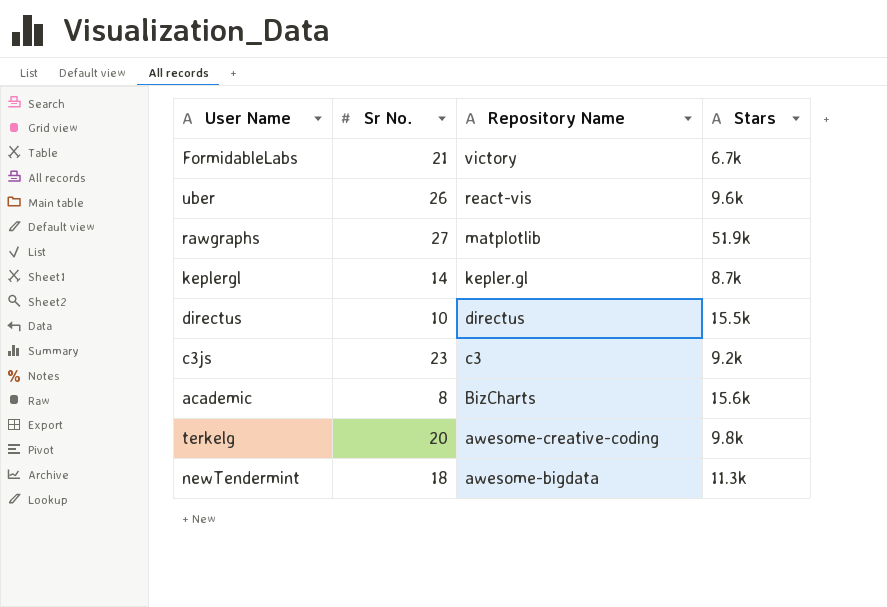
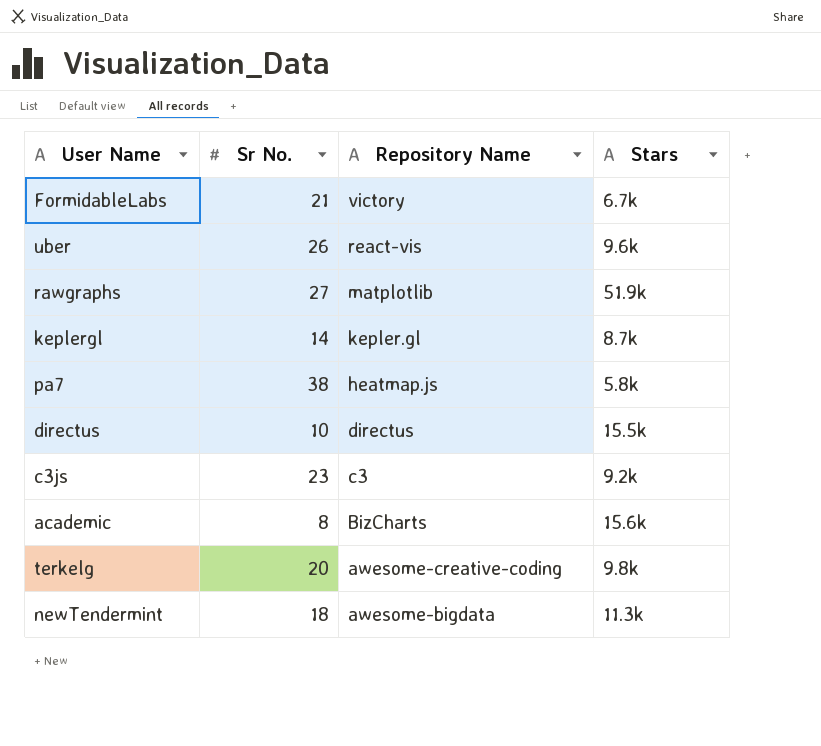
row pa7: none -> 38 | heatmap.js | 5.8k

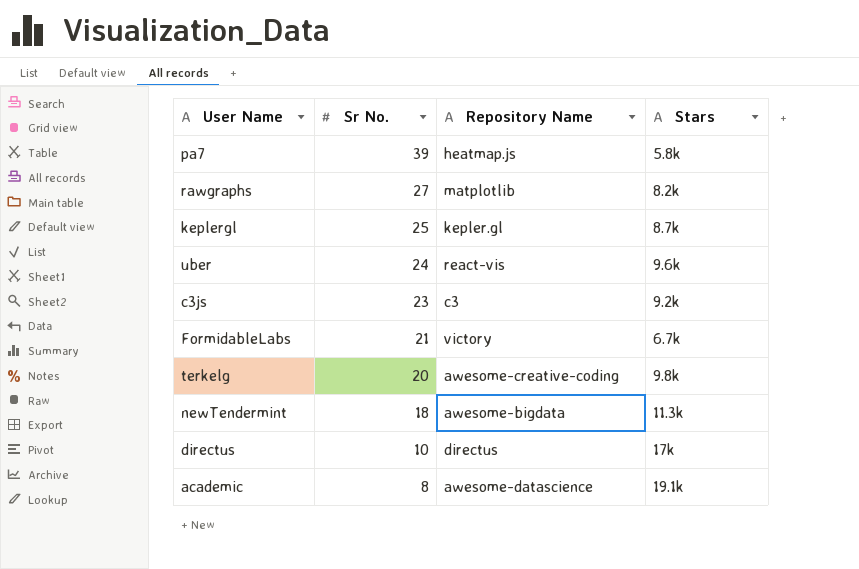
row order: Repository Name descending -> Sr No. descending
pa7 | Sr No.: 38 -> 39
rawgraphs | Stars: 51.9k -> 8.2k
keplergl | Sr No.: 14 -> 25
uber | Sr No.: 26 -> 24
directus | Stars: 15.5k -> 17k
academic | Repository Name: BizCharts -> awesome-datascience
academic | Stars: 15.6k -> 19.1k

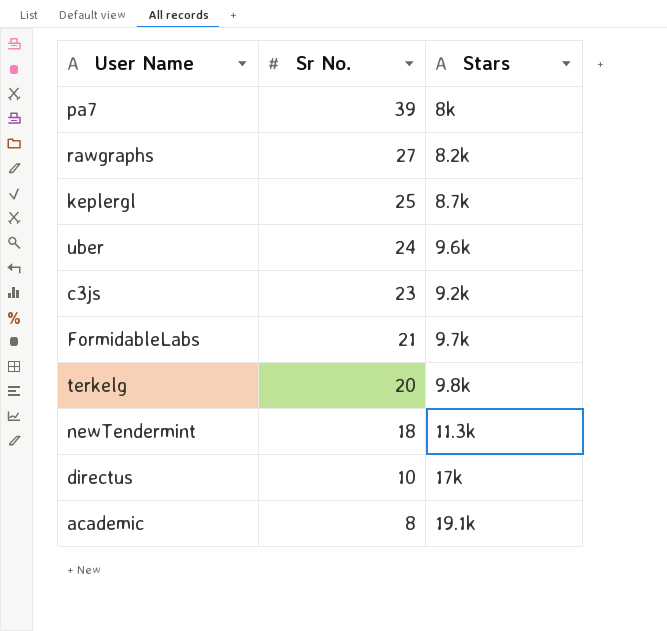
column Repository Name | position: 3 -> none
pa7 | Stars: 5.8k -> 8k
FormidableLabs | Stars: 6.7k -> 9.7k

